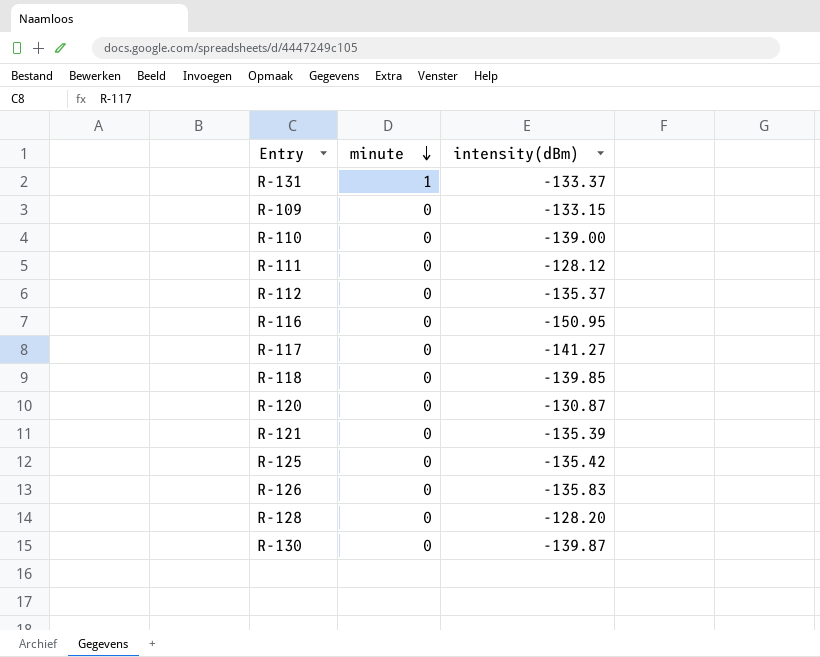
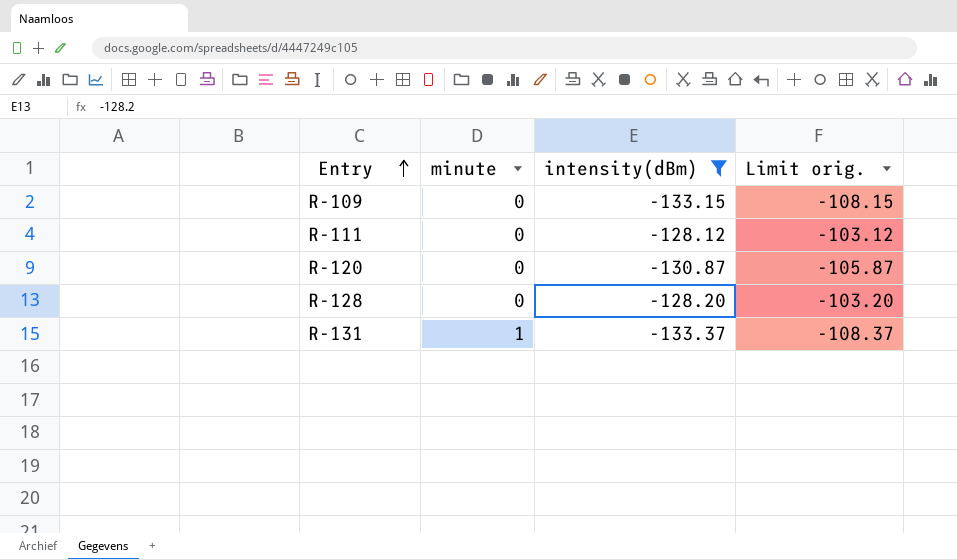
filter: none -> intensity(dBm) >= -133.37
row order: minute descending -> Entry ascending
column Limit orig. | formula: none -> [intensity(dBm)] + 25

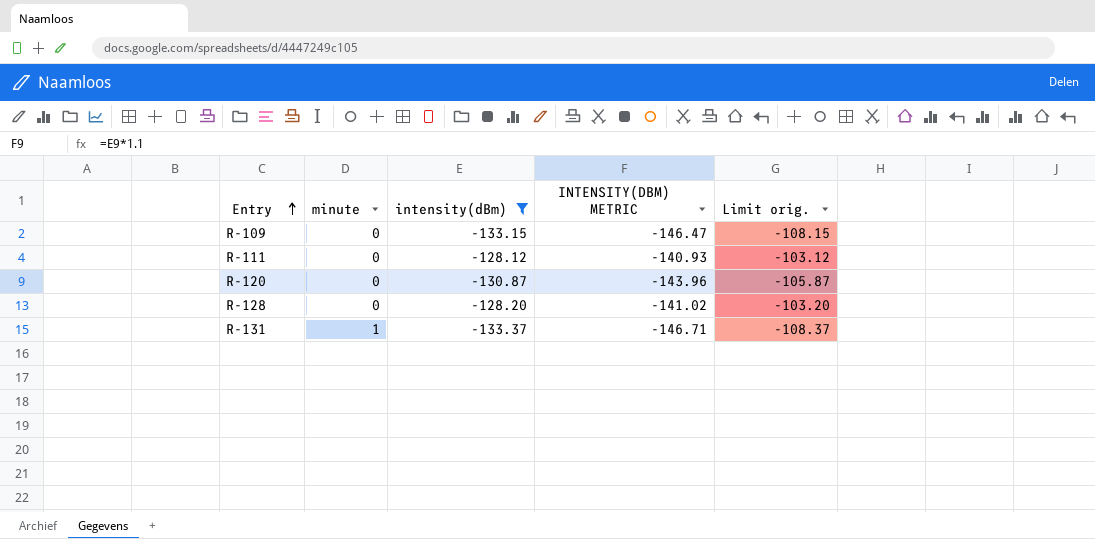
column INTENSITY(DBM) METRIC | formula: none -> [intensity(dBm)] * 1.1

